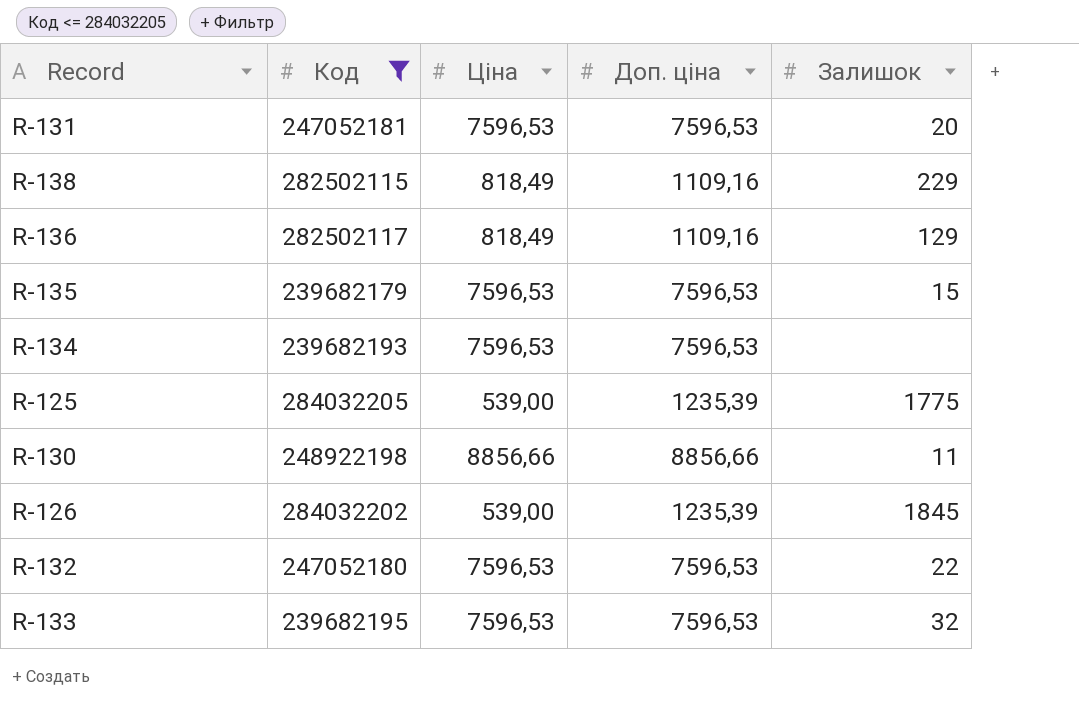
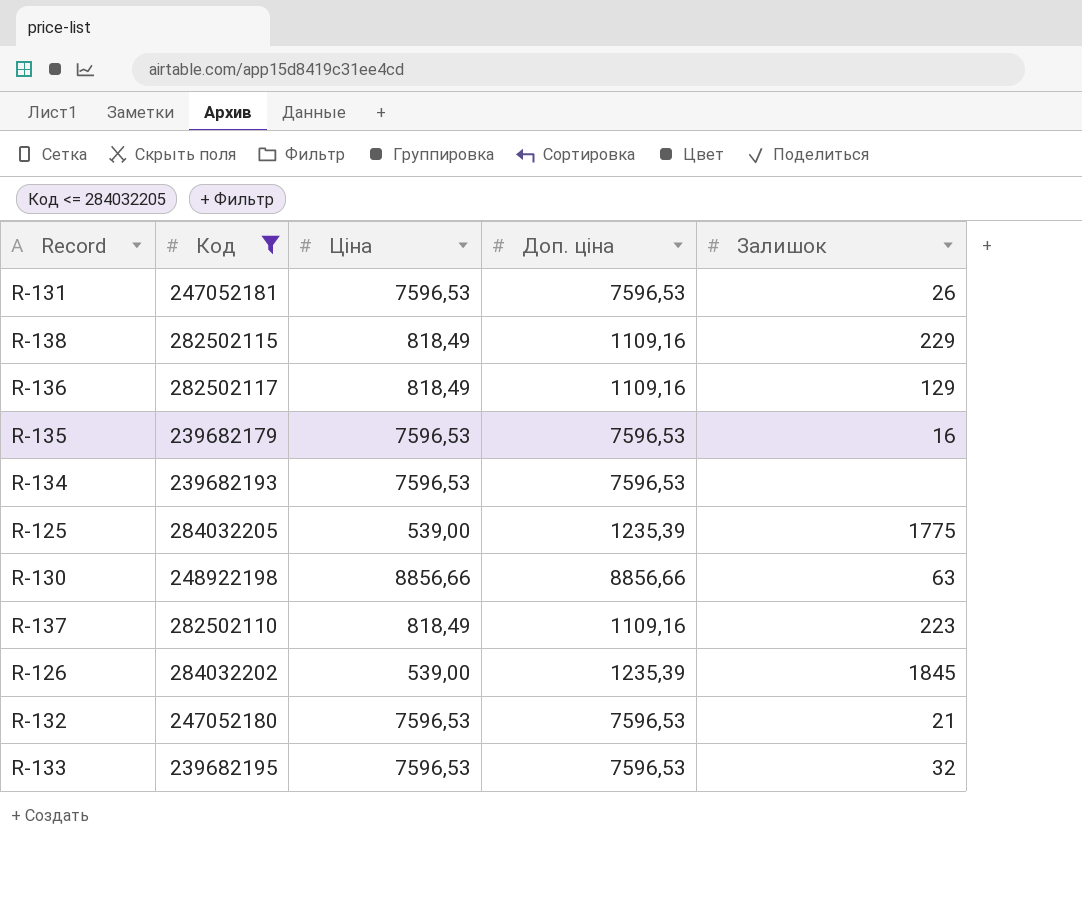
R-131 | Залишок: 20 -> 26
R-135 | Залишок: 15 -> 16
R-130 | Залишок: 11 -> 63
row R-137: none -> 282502110 | 818,49 | 1109,16 | 223
R-132 | Залишок: 22 -> 21

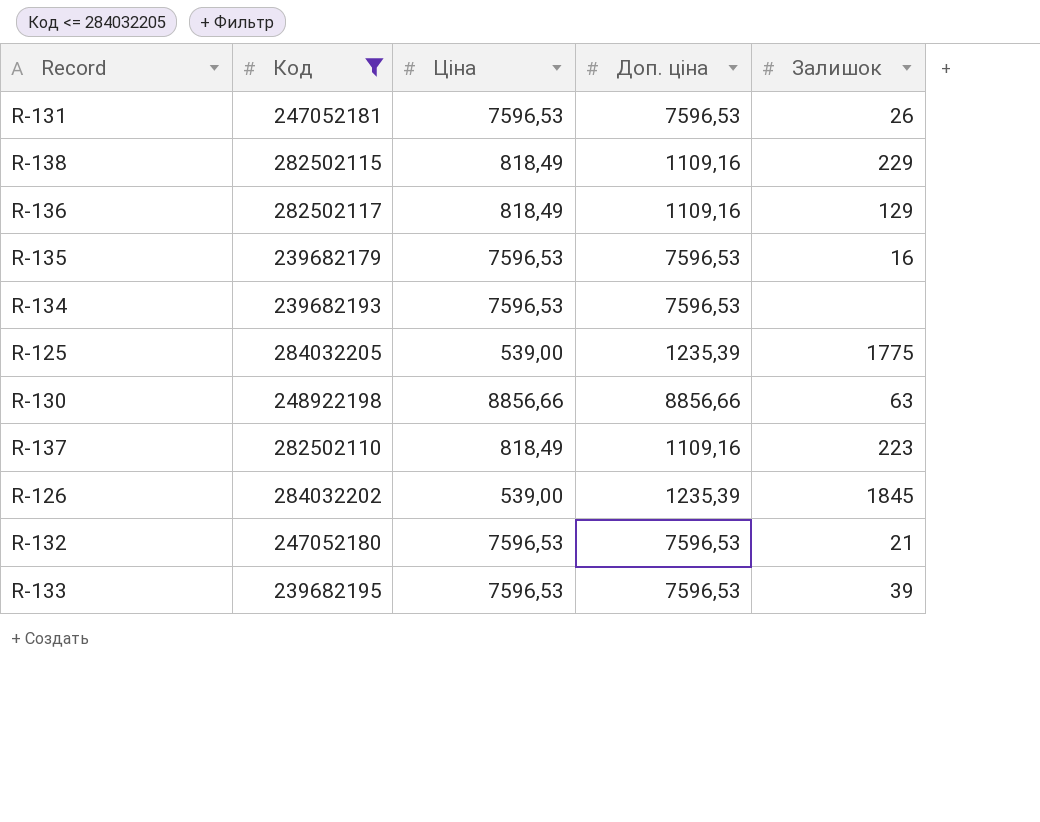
R-133 | Залишок: 32 -> 39

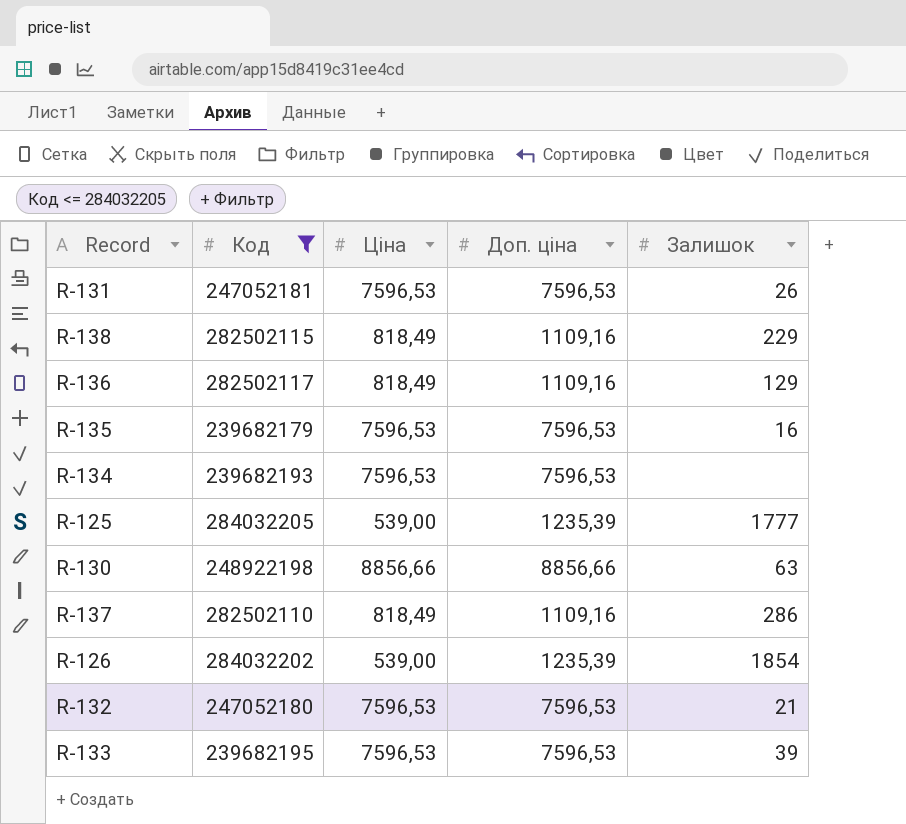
R-125 | Залишок: 1775 -> 1777
R-137 | Залишок: 223 -> 286
R-126 | Залишок: 1845 -> 1854

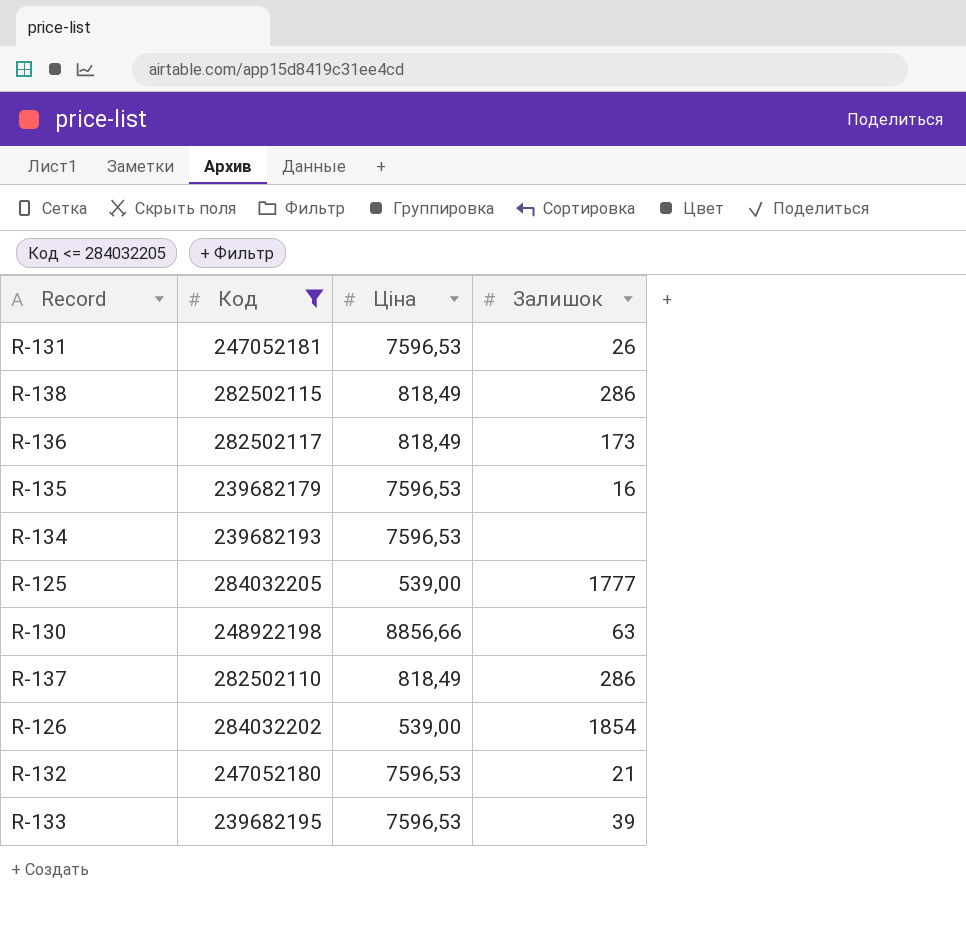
column Доп. ціна | position: 4 -> none
R-138 | Залишок: 229 -> 286
R-136 | Залишок: 129 -> 173

